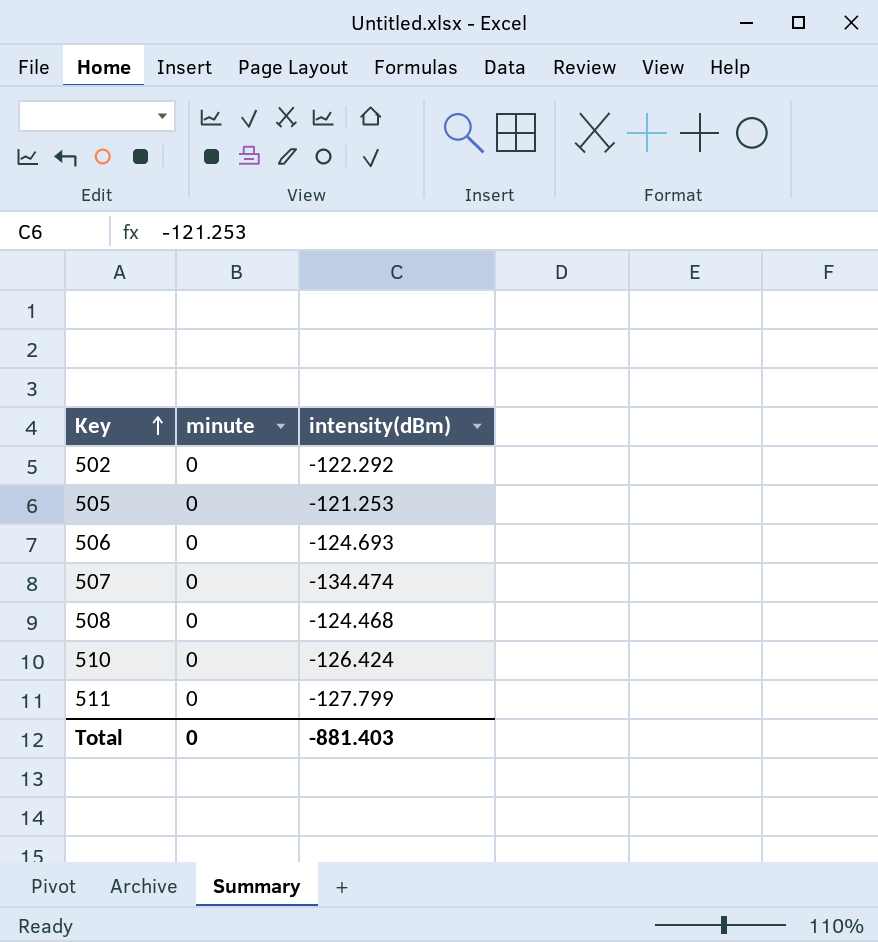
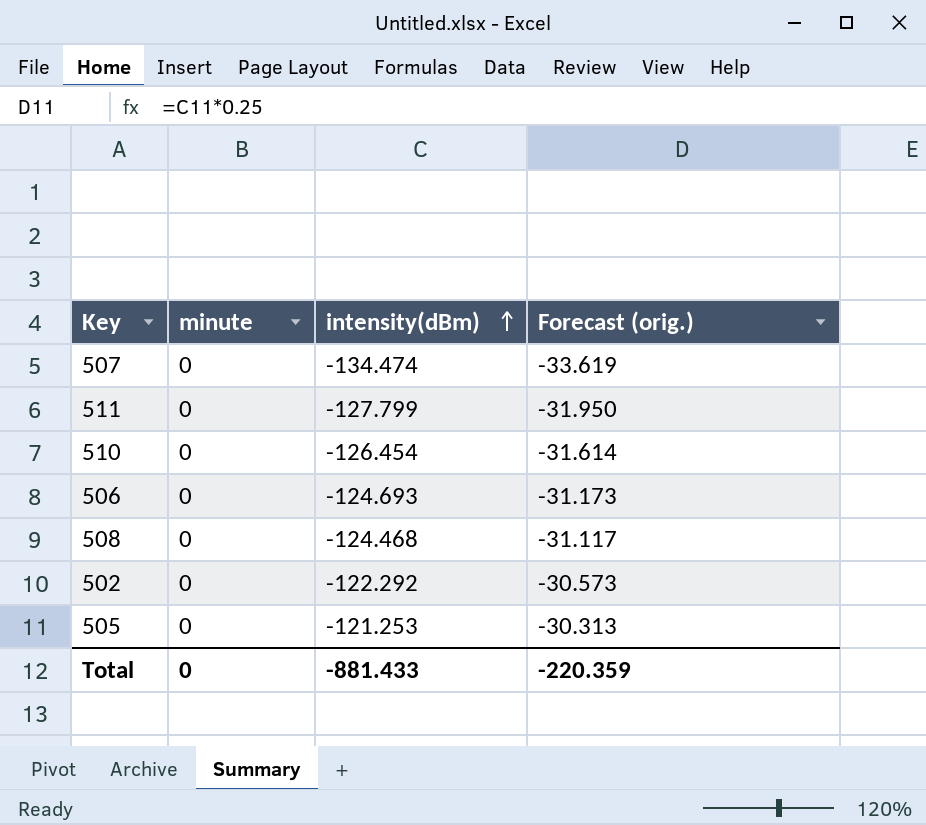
row order: Key ascending -> intensity(dBm) ascending
column Forecast (orig.) | formula: none -> [intensity(dBm)] * 0.25
510 | intensity(dBm): -126.424 -> -126.454
Total | intensity(dBm): -881.403 -> -881.433

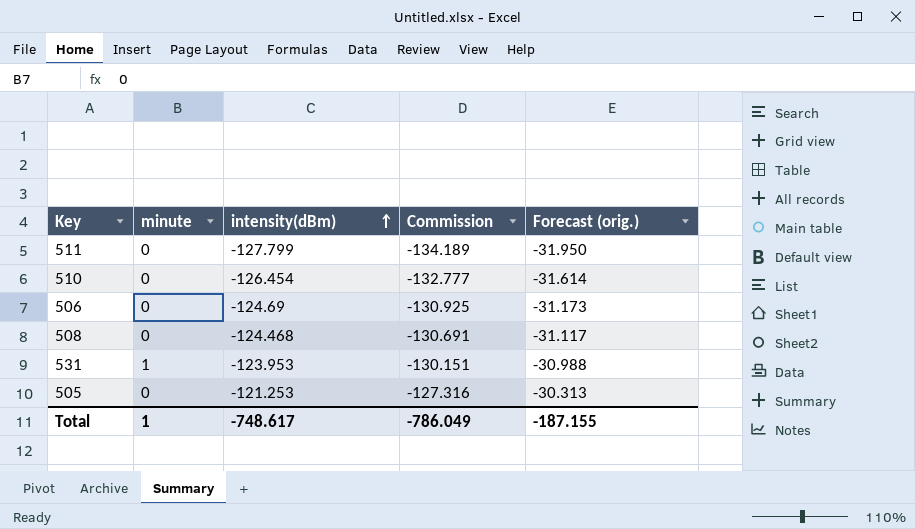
column Commission | formula: none -> [intensity(dBm)] * 1.05
row 507: 0 | -134.474 | -33.619 -> none
row 502: 0 | -122.292 | -30.573 -> none
506 | intensity(dBm): -124.693 -> -124.69
row 531: none -> 1 | -123.953 | -130.151 | -30.988
Total | minute: 0 -> 1
Total | intensity(dBm): -881.433 -> -748.617
Total | Forecast (orig.): -220.359 -> -187.155

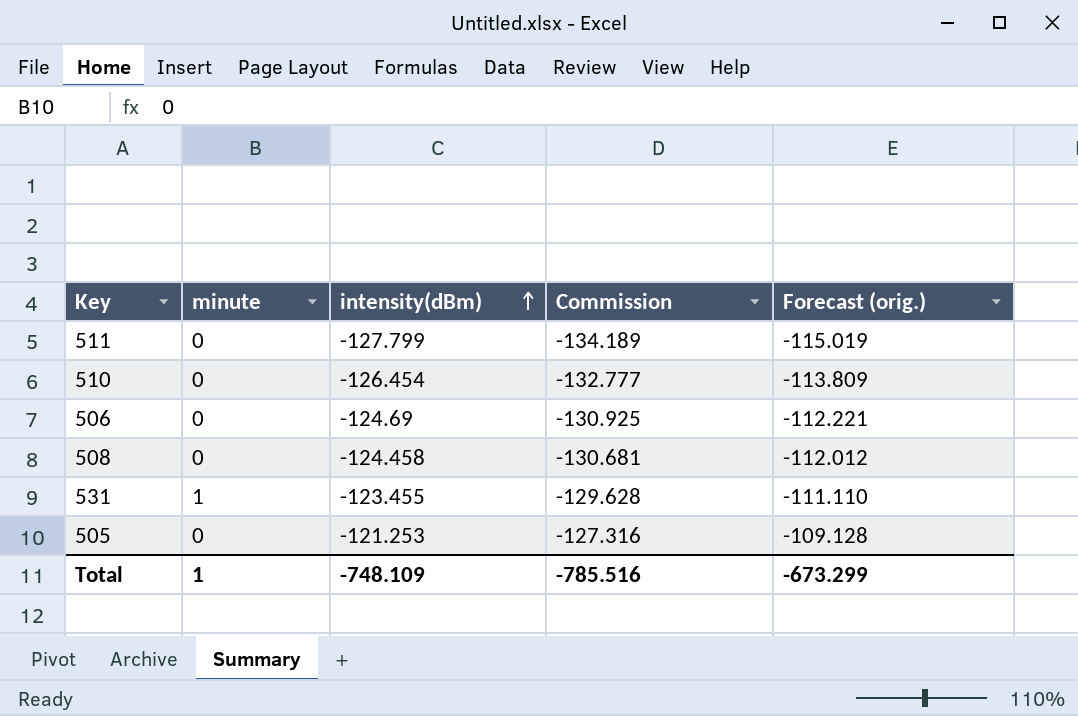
column Forecast (orig.) | formula: [intensity(dBm)] * 0.25 -> [intensity(dBm)] * 0.9
508 | intensity(dBm): -124.468 -> -124.458
508 | Commission: -130.691 -> -130.681
531 | intensity(dBm): -123.953 -> -123.455
531 | Commission: -130.151 -> -129.628
Total | intensity(dBm): -748.617 -> -748.109
Total | Commission: -786.049 -> -785.516
Total | Forecast (orig.): -187.155 -> -673.299

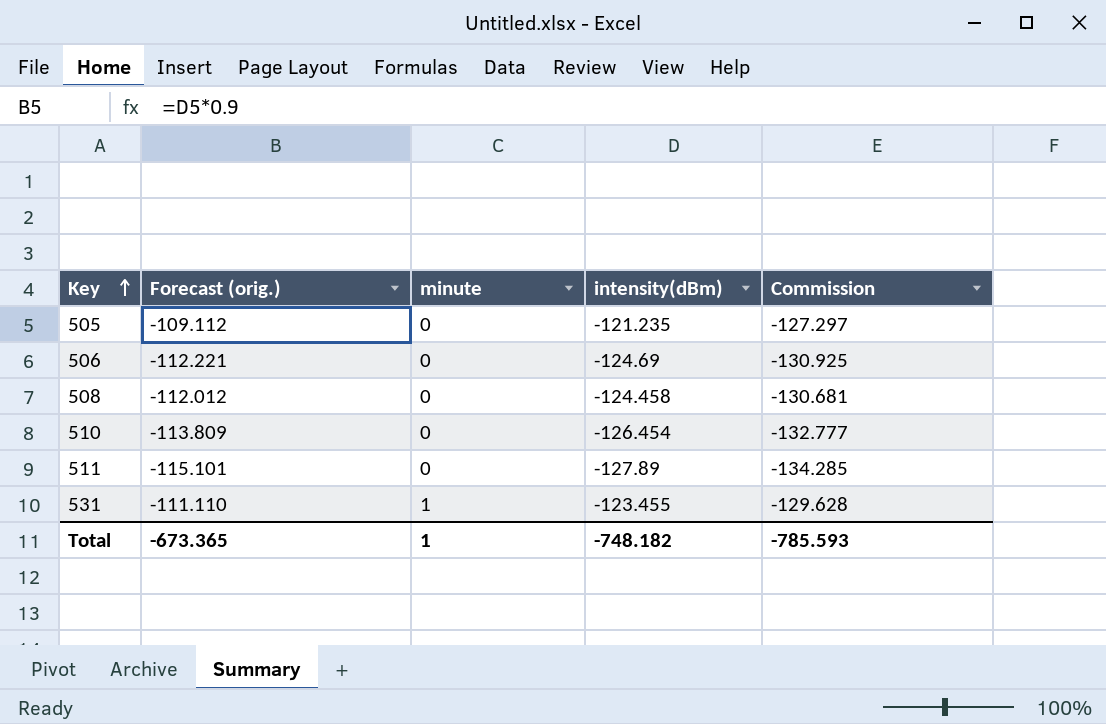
row order: intensity(dBm) ascending -> Key ascending
column Forecast (orig.) | position: 5 -> 2
505 | Forecast (orig.): -109.128 -> -109.112
505 | intensity(dBm): -121.253 -> -121.235
505 | Commission: -127.316 -> -127.297
511 | Forecast (orig.): -115.019 -> -115.101
511 | intensity(dBm): -127.799 -> -127.89
511 | Commission: -134.189 -> -134.285
Total | Forecast (orig.): -673.299 -> -673.365
Total | intensity(dBm): -748.109 -> -748.182
Total | Commission: -785.516 -> -785.593

